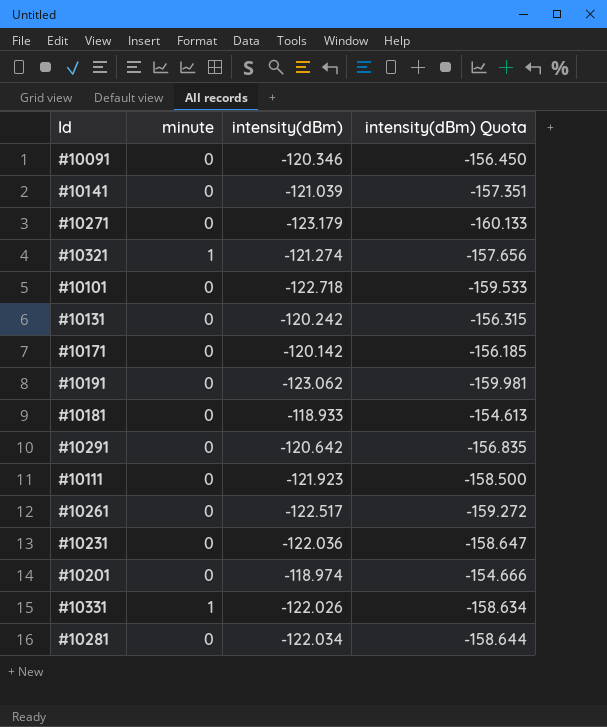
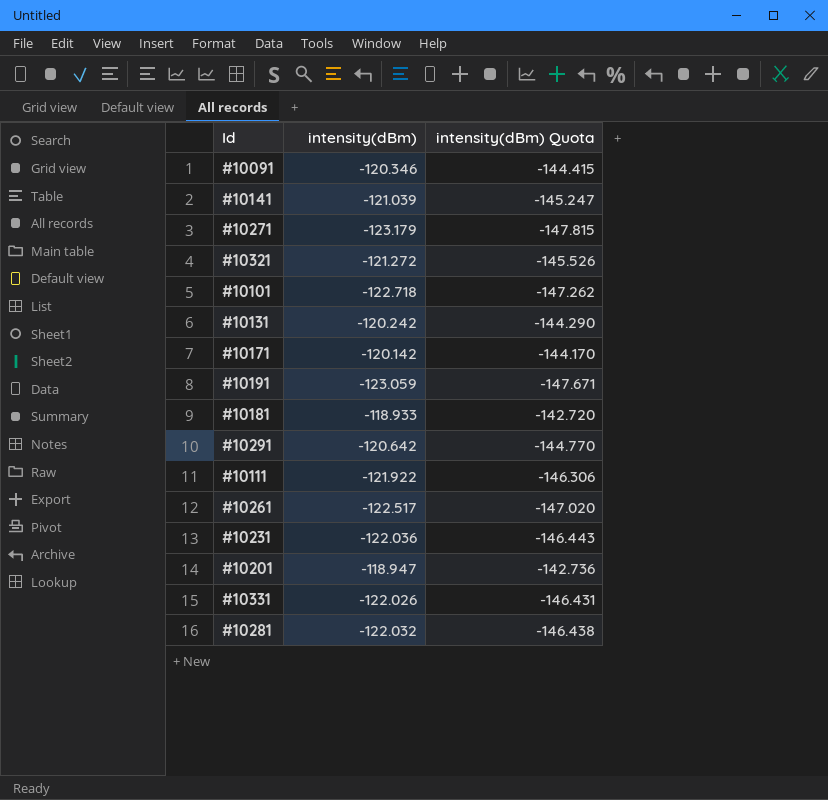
column minute | position: 2 -> none
column intensity(dBm) Quota | formula: [intensity(dBm)] * 1.3 -> [intensity(dBm)] * 1.2
#10321 | intensity(dBm): -121.274 -> -121.272
#10191 | intensity(dBm): -123.062 -> -123.059
#10111 | intensity(dBm): -121.923 -> -121.922
#10201 | intensity(dBm): -118.974 -> -118.947
#10281 | intensity(dBm): -122.034 -> -122.032

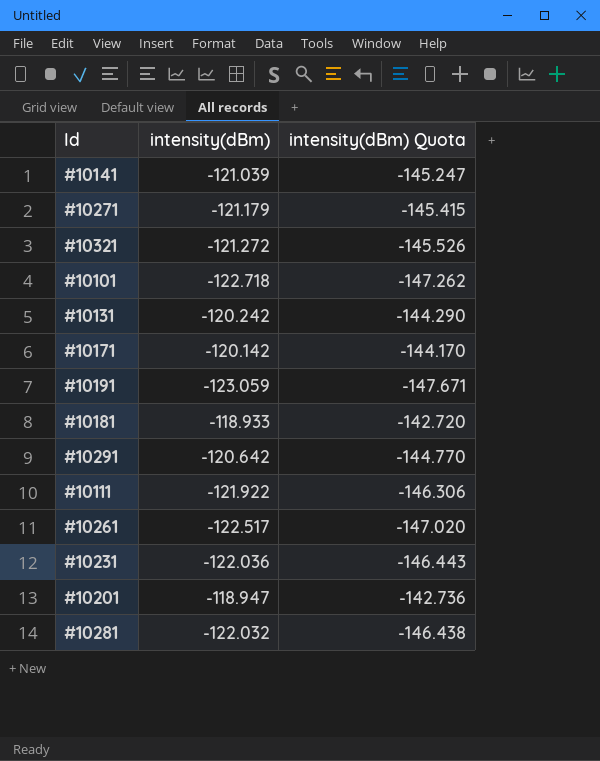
row #10091: -120.346 | -144.415 -> none
row #10331: -122.026 | -146.431 -> none
#10271 | intensity(dBm): -123.179 -> -121.179
#10271 | intensity(dBm) Quota: -147.815 -> -145.415

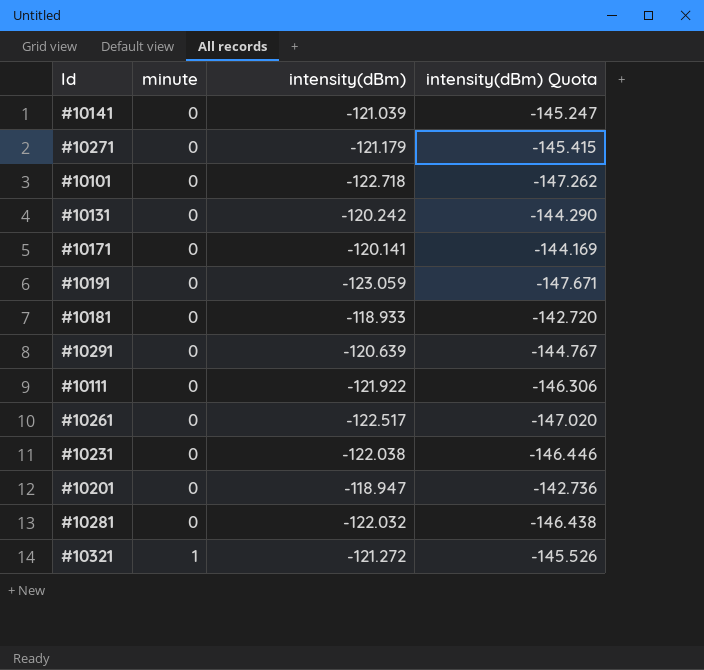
row order: none -> minute ascending
column minute | position: none -> 2
#10171 | intensity(dBm): -120.142 -> -120.141
#10171 | intensity(dBm) Quota: -144.170 -> -144.169
#10291 | intensity(dBm): -120.642 -> -120.639
#10291 | intensity(dBm) Quota: -144.770 -> -144.767
#10231 | intensity(dBm): -122.036 -> -122.038
#10231 | intensity(dBm) Quota: -146.443 -> -146.446

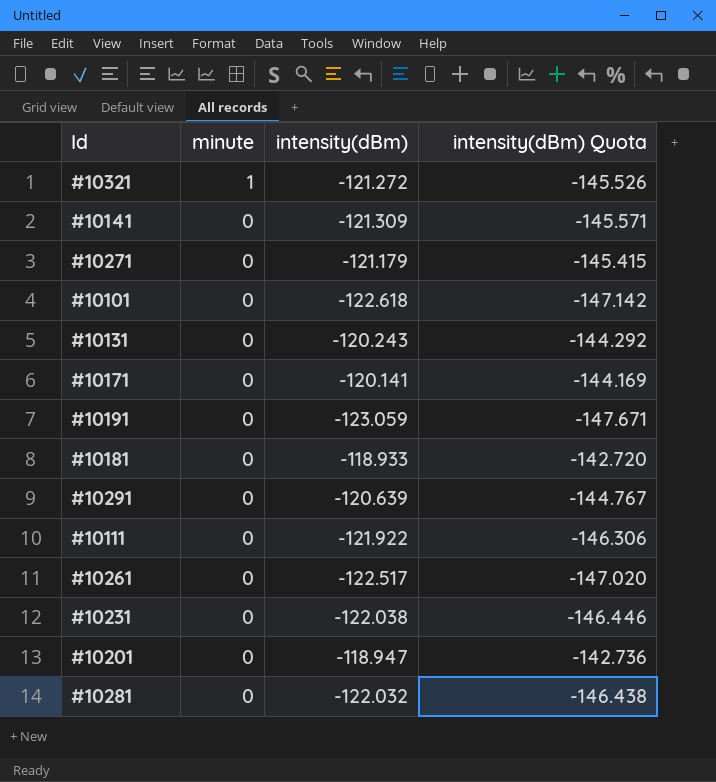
row order: minute ascending -> minute descending
#10141 | intensity(dBm): -121.039 -> -121.309
#10141 | intensity(dBm) Quota: -145.247 -> -145.571
#10101 | intensity(dBm): -122.718 -> -122.618
#10101 | intensity(dBm) Quota: -147.262 -> -147.142
#10131 | intensity(dBm): -120.242 -> -120.243
#10131 | intensity(dBm) Quota: -144.290 -> -144.292

